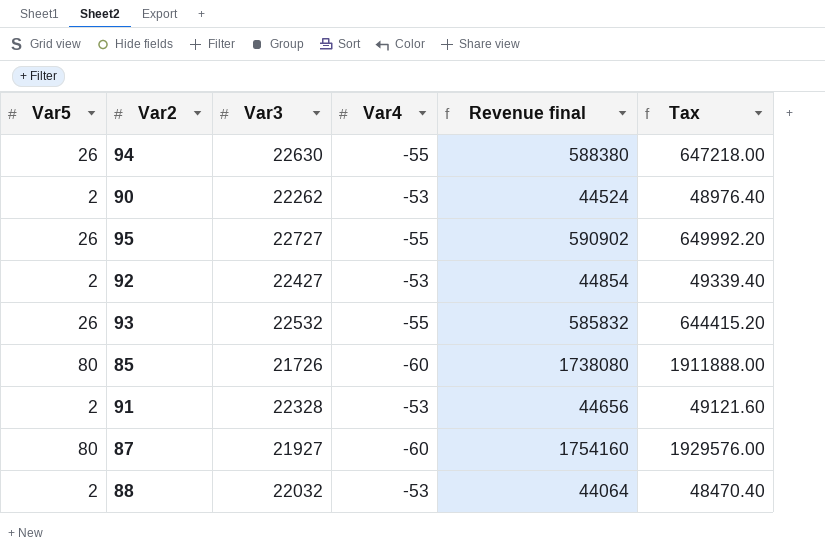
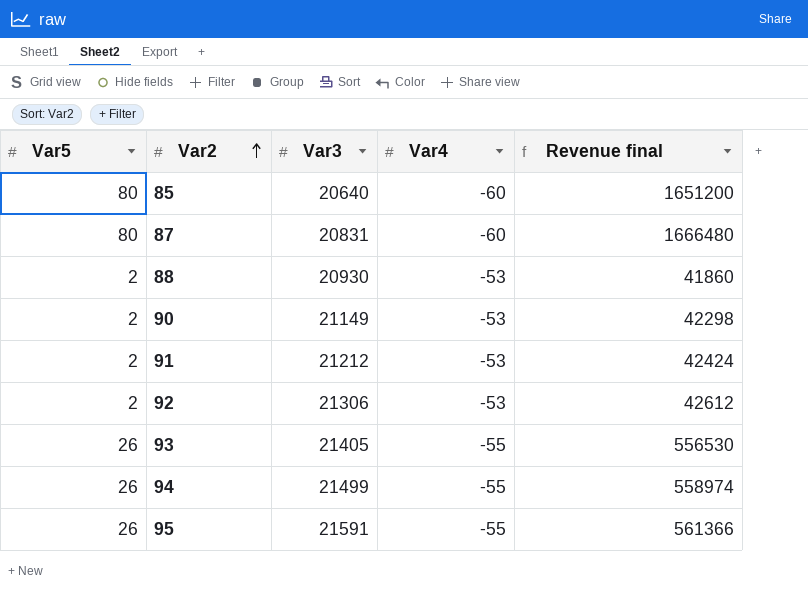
row order: none -> Var2 ascending
column Tax | formula: [Revenue final] * 1.1 -> none
85 | Var3: 21726 -> 20640
85 | Revenue final: 1738080 -> 1651200
87 | Var3: 21927 -> 20831
87 | Revenue final: 1754160 -> 1666480
88 | Var3: 22032 -> 20930
88 | Revenue final: 44064 -> 41860
90 | Var3: 22262 -> 21149
90 | Revenue final: 44524 -> 42298
91 | Var3: 22328 -> 21212
91 | Revenue final: 44656 -> 42424
92 | Var3: 22427 -> 21306
92 | Revenue final: 44854 -> 42612
93 | Var3: 22532 -> 21405
93 | Revenue final: 585832 -> 556530
94 | Var3: 22630 -> 21499
94 | Revenue final: 588380 -> 558974
95 | Var3: 22727 -> 21591
95 | Revenue final: 590902 -> 561366

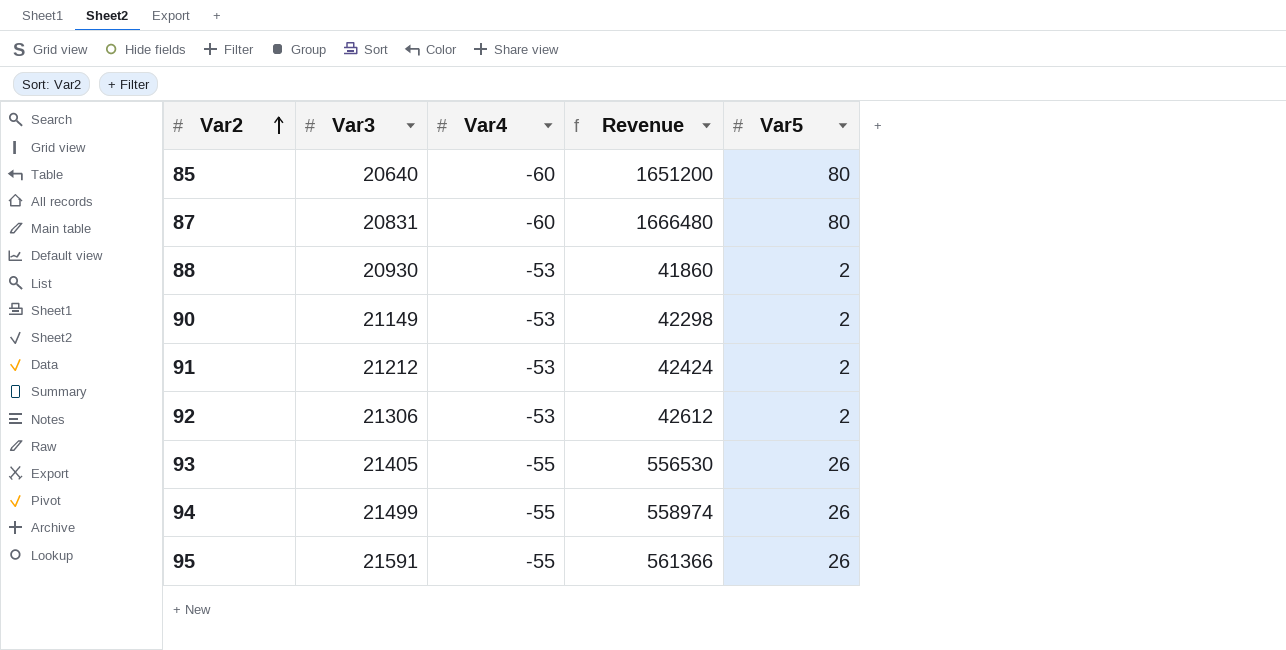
column name: Revenue final -> Revenue
column Var5 | position: 1 -> 5

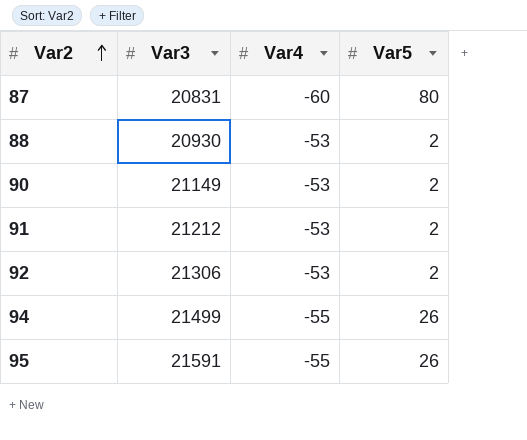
column Revenue | formula: [Var3] * [Var5] -> none
row 85: 20640 | -60 | 1651200 | 80 -> none
row 93: 21405 | -55 | 556530 | 26 -> none

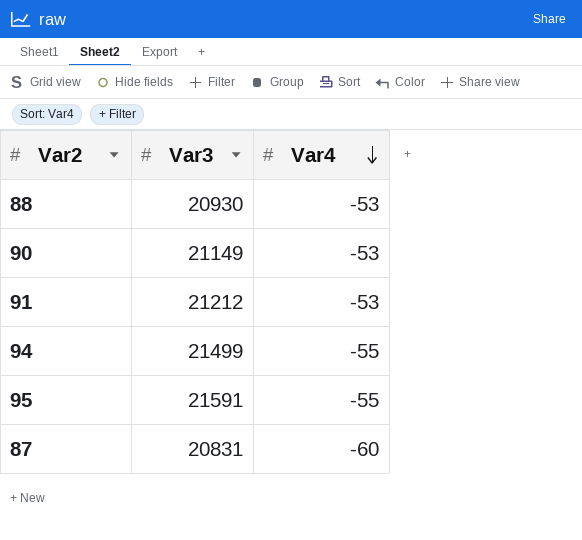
row order: Var2 ascending -> Var4 descending
column Var5 | position: 4 -> none
row 92: 21306 | -53 | 2 -> none

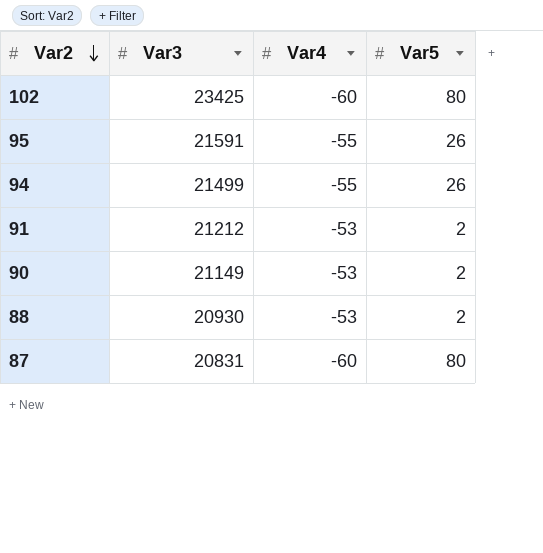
row order: Var4 descending -> Var2 descending
column Var5 | position: none -> 4
row 102: none -> 23425 | -60 | 80

